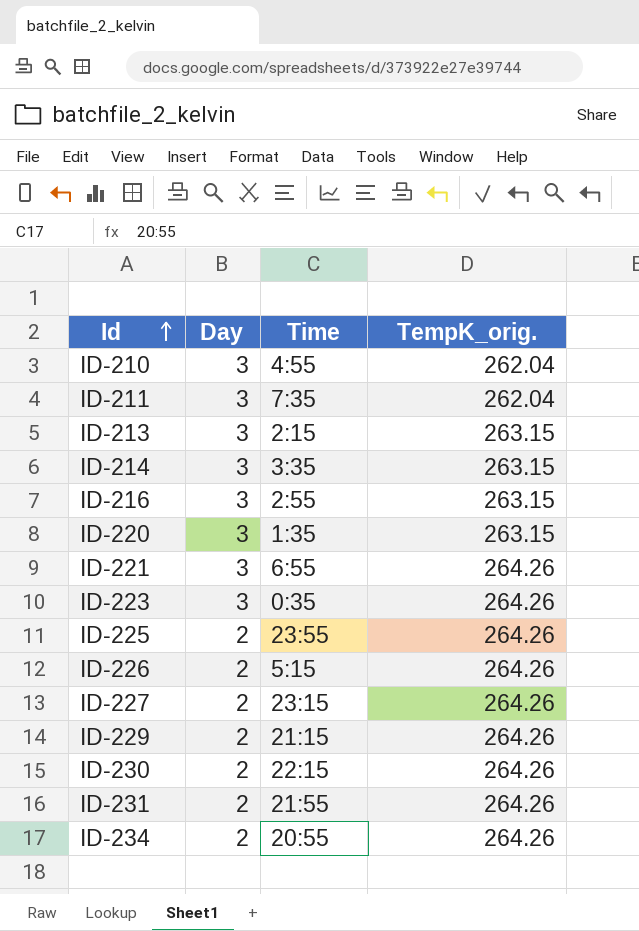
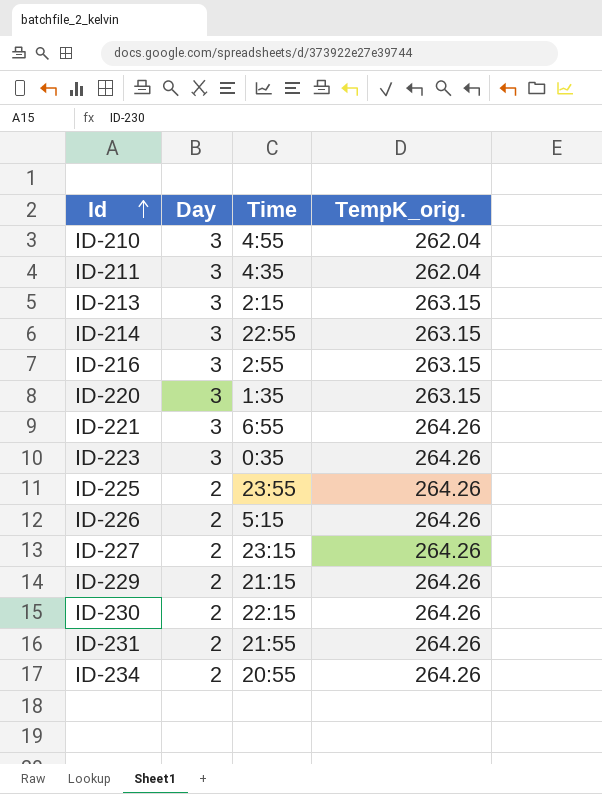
ID-211 | Time: 7:35 -> 4:35
ID-214 | Time: 3:35 -> 22:55

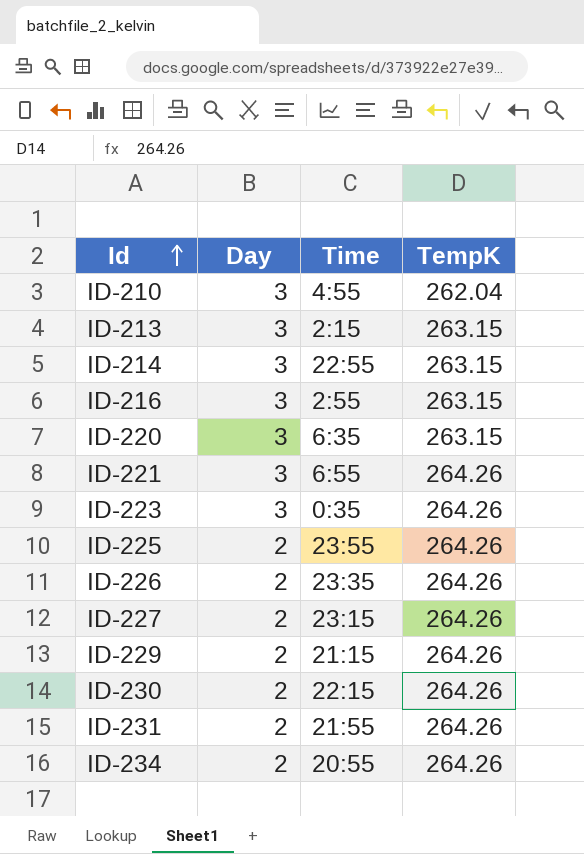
column name: TempK_orig. -> TempK
row ID-211: 3 | 4:35 | 262.04 -> none
ID-220 | Time: 1:35 -> 6:35
ID-226 | Time: 5:15 -> 23:35

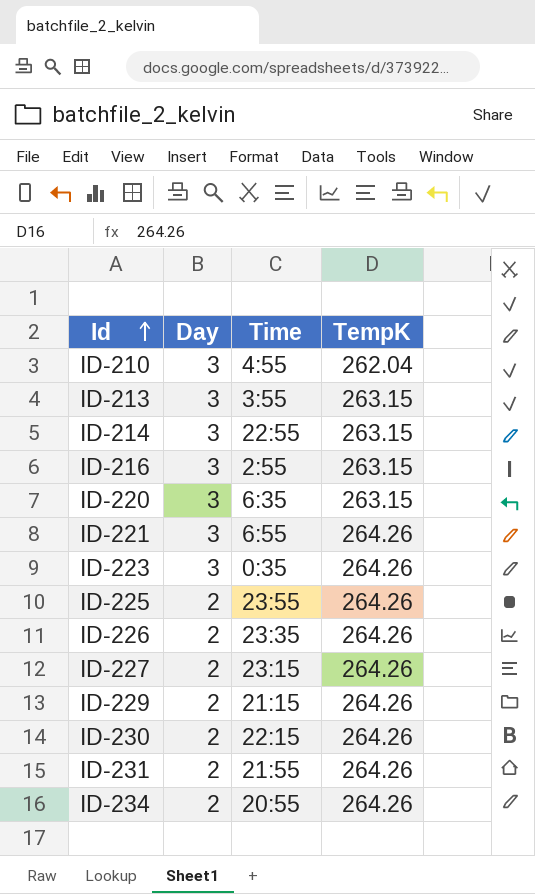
ID-213 | Time: 2:15 -> 3:55

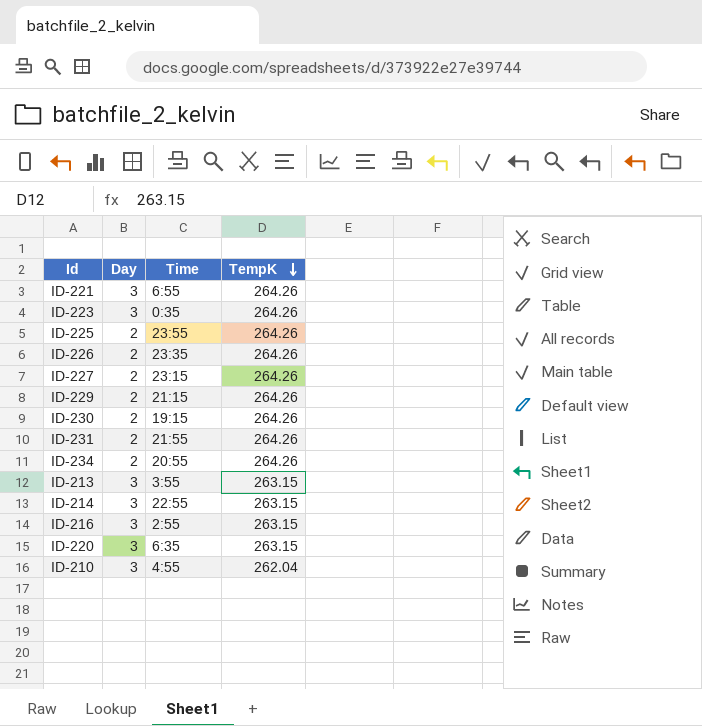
row order: Id ascending -> TempK descending
ID-230 | Time: 22:15 -> 19:15

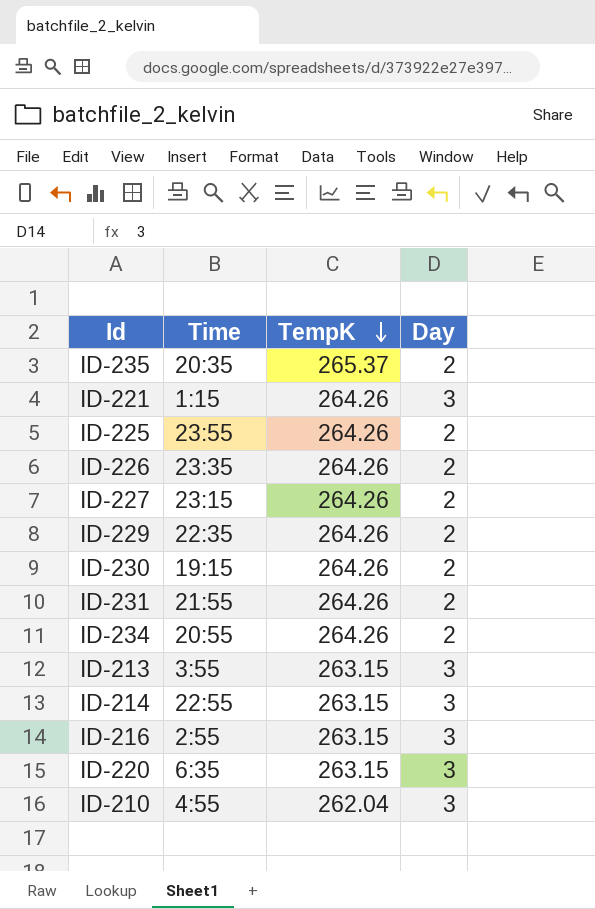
column Day | position: 2 -> 4
row ID-223: 3 | 0:35 | 264.26 -> none
row ID-235: none -> 20:35 | 265.37 | 2
ID-221 | Time: 6:55 -> 1:15
ID-229 | Time: 21:15 -> 22:35

